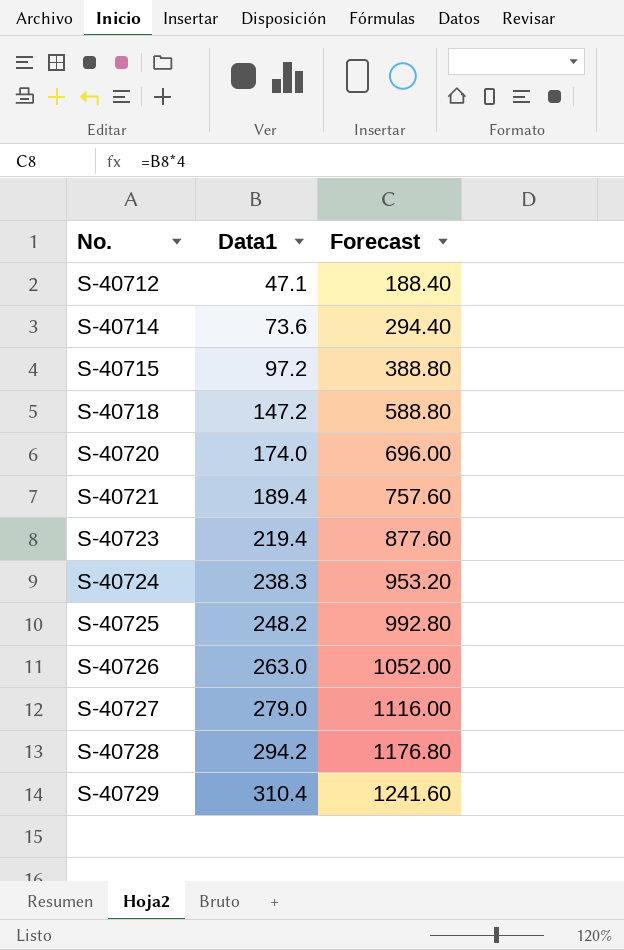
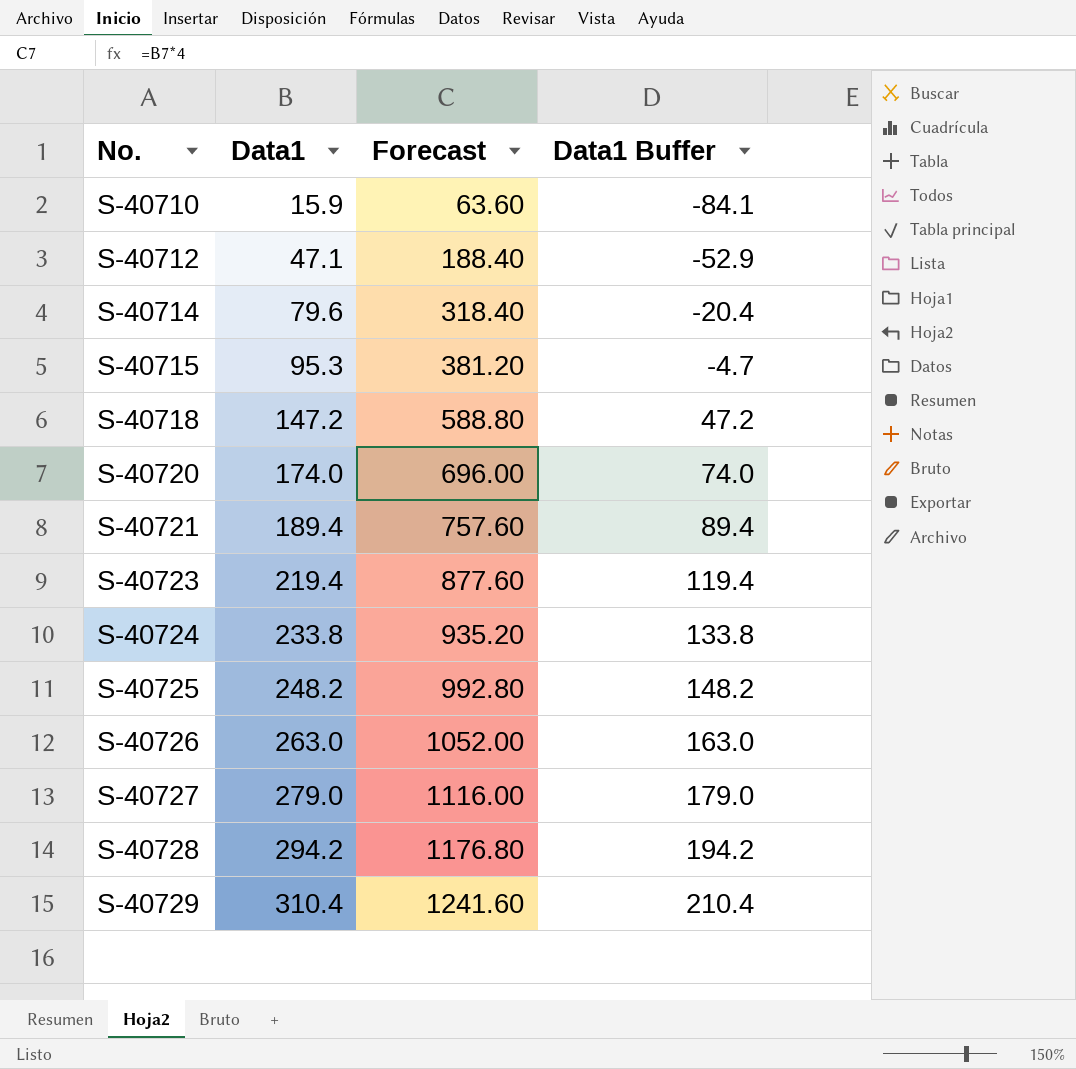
column Data1 Buffer | formula: none -> [Data1] - 100
row S-40710: none -> 15.9 | 63.60 | -84.1
S-40714 | Data1: 73.6 -> 79.6
S-40714 | Forecast: 294.40 -> 318.40
S-40715 | Data1: 97.2 -> 95.3
S-40715 | Forecast: 388.80 -> 381.20
S-40724 | Data1: 238.3 -> 233.8
S-40724 | Forecast: 953.20 -> 935.20

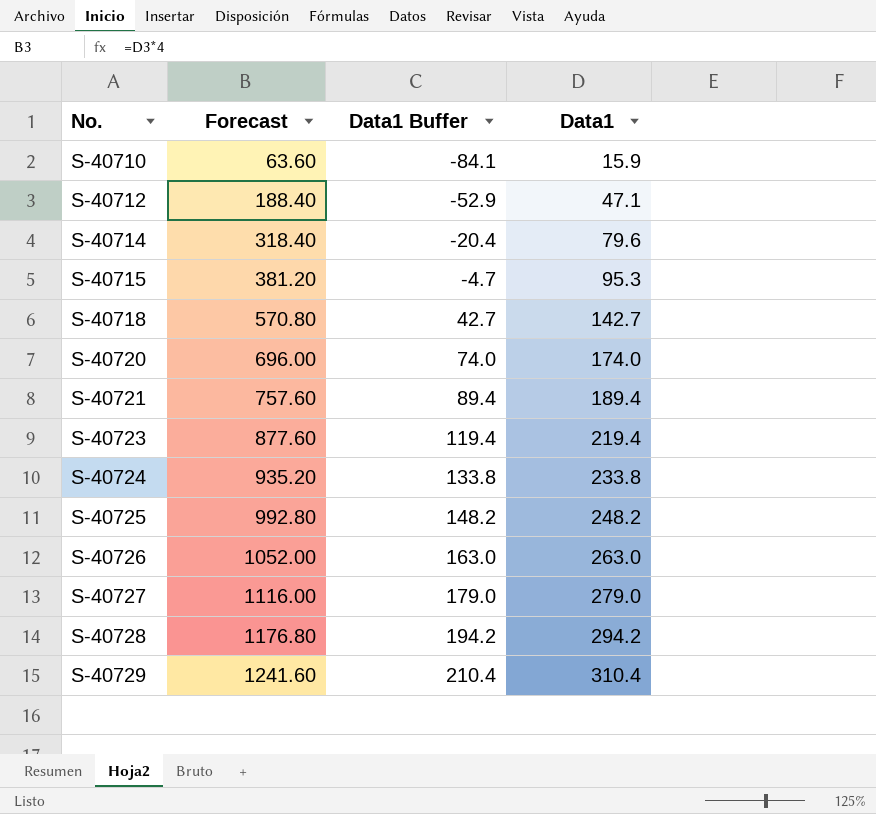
column Data1 | position: 2 -> 4
S-40718 | Forecast: 588.80 -> 570.80
S-40718 | Data1 Buffer: 47.2 -> 42.7
S-40718 | Data1: 147.2 -> 142.7

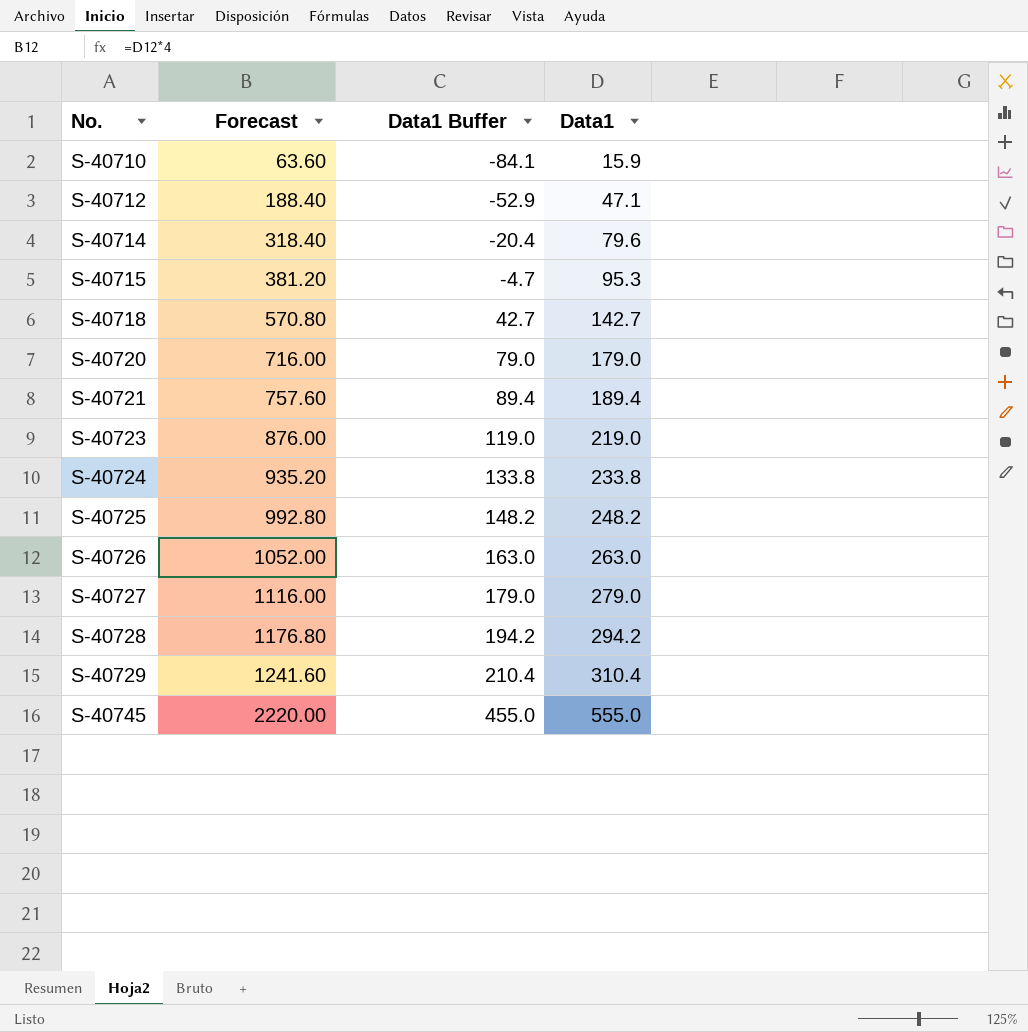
S-40720 | Forecast: 696.00 -> 716.00
S-40720 | Data1 Buffer: 74.0 -> 79.0
S-40720 | Data1: 174.0 -> 179.0
S-40723 | Forecast: 877.60 -> 876.00
S-40723 | Data1 Buffer: 119.4 -> 119.0
S-40723 | Data1: 219.4 -> 219.0
row S-40745: none -> 2220.00 | 455.0 | 555.0

